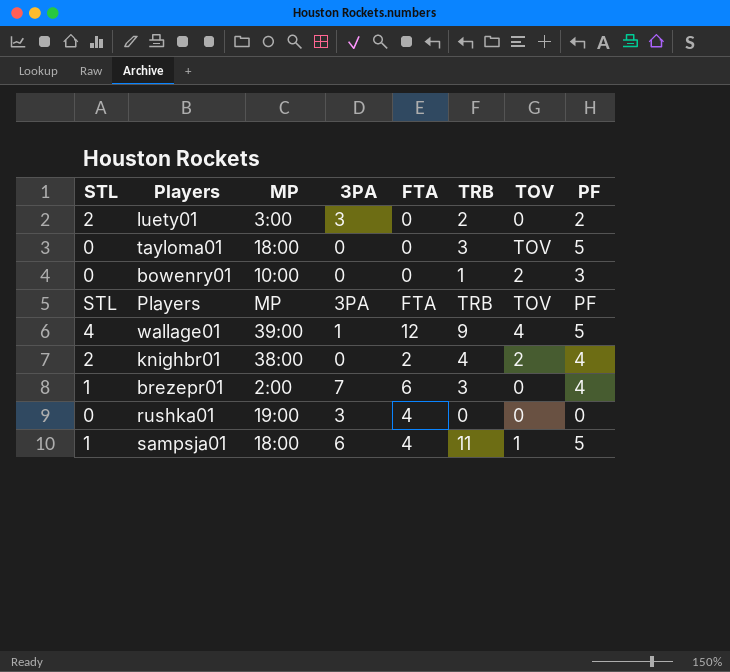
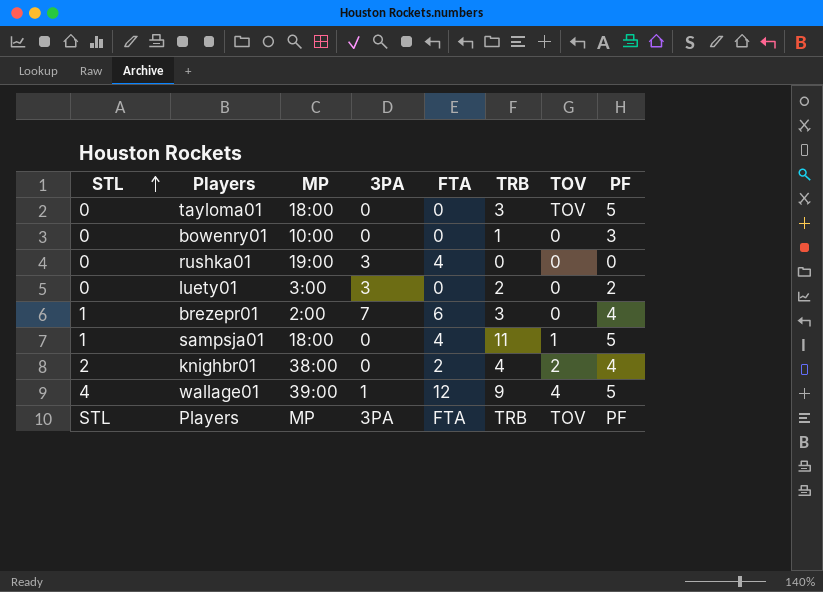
row order: none -> STL ascending
bowenry01 | TOV: 2 -> 0
luety01 | STL: 2 -> 0
sampsja01 | 3PA: 6 -> 0

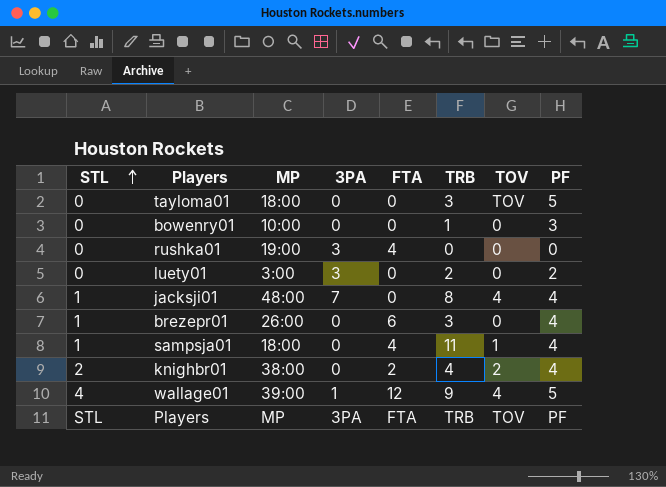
row jacksji01: none -> 1 | 48:00 | 7 | 0 | 8 | 4 | 4
brezepr01 | MP: 2:00 -> 26:00
brezepr01 | 3PA: 7 -> 0
sampsja01 | PF: 5 -> 4

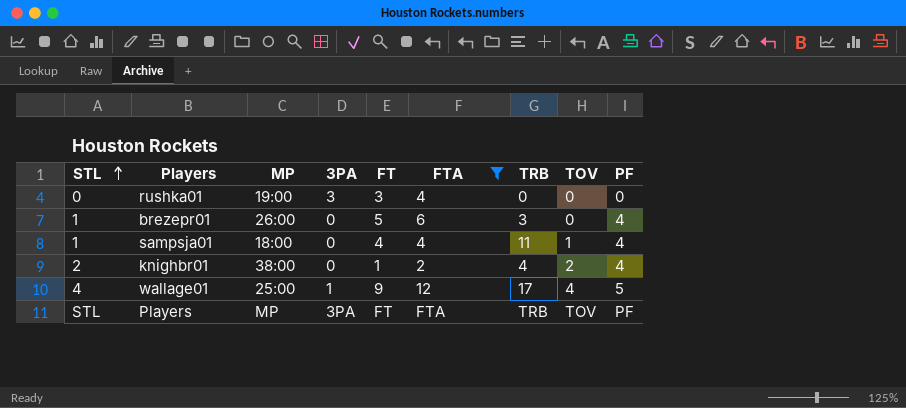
filter: none -> FTA != 0
column FT | position: none -> 5
wallage01 | MP: 39:00 -> 25:00
wallage01 | TRB: 9 -> 17

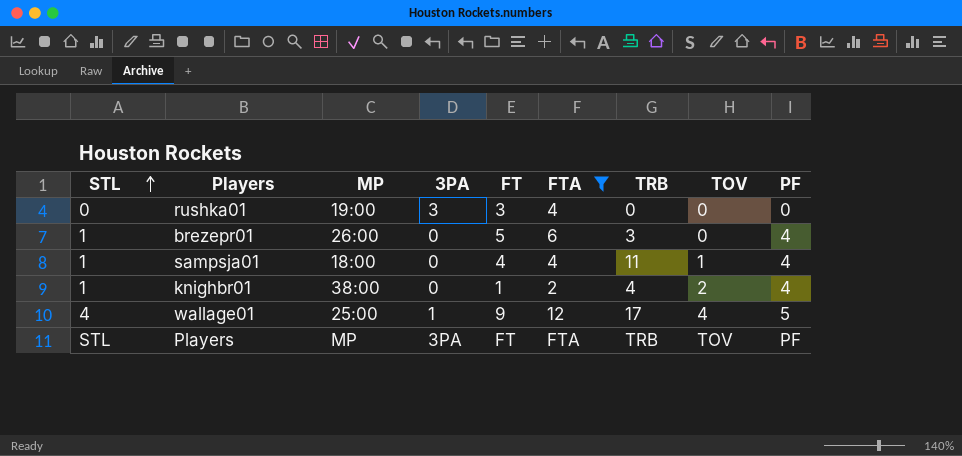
knighbr01 | STL: 2 -> 1

